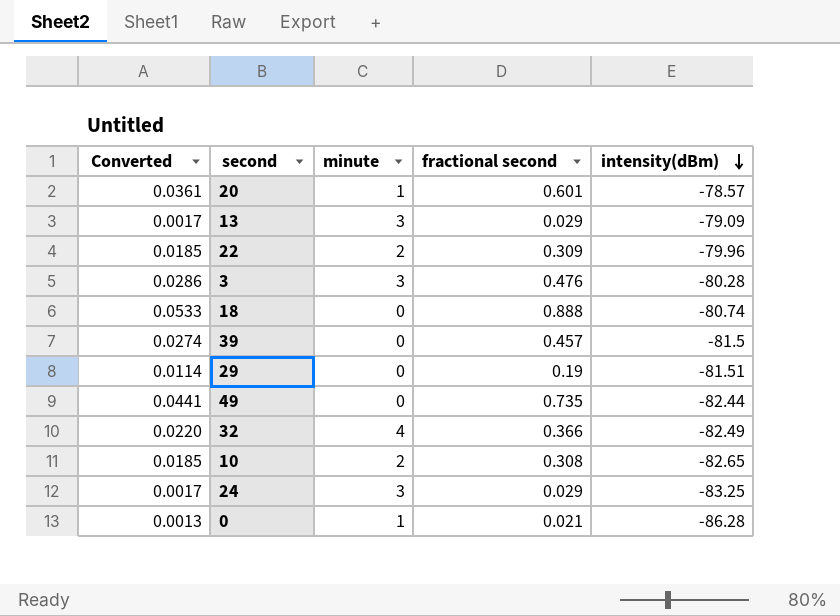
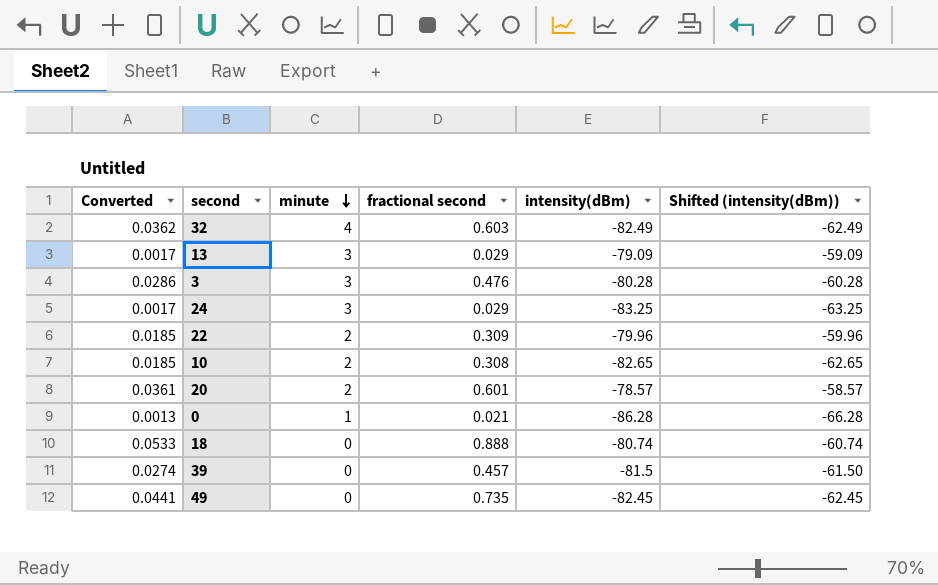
row order: intensity(dBm) descending -> minute descending
column Shifted (intensity(dBm)) | formula: none -> [intensity(dBm)] + 20
row 29: 0.0114 | 0 | 0.19 | -81.51 -> none
32 | Converted: 0.0220 -> 0.0362
32 | fractional second: 0.366 -> 0.603
20 | minute: 1 -> 2
49 | intensity(dBm): -82.44 -> -82.45

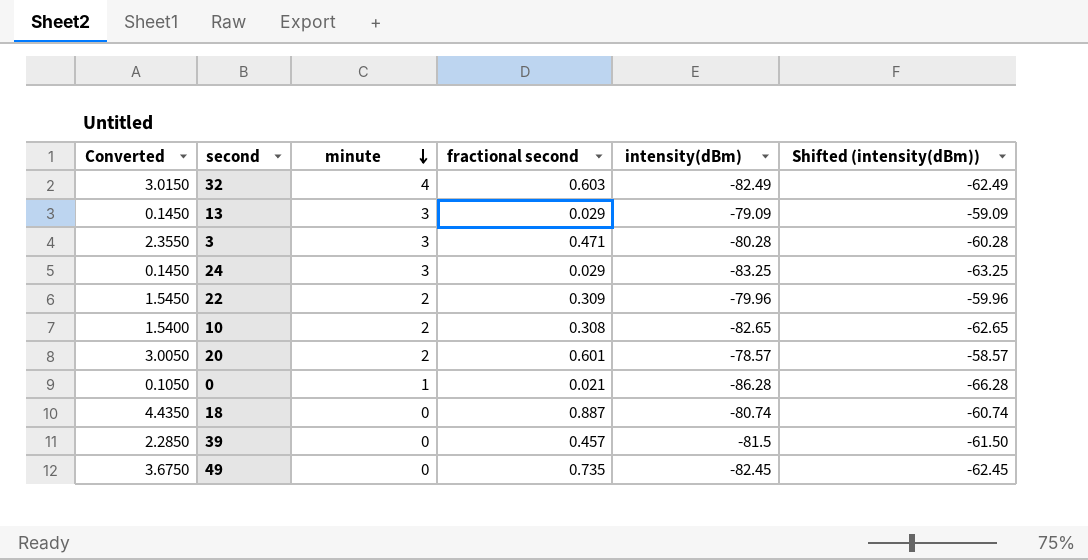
column Converted | formula: [fractional second] * 0.06 -> [fractional second] * 5
3 | fractional second: 0.476 -> 0.471
18 | fractional second: 0.888 -> 0.887

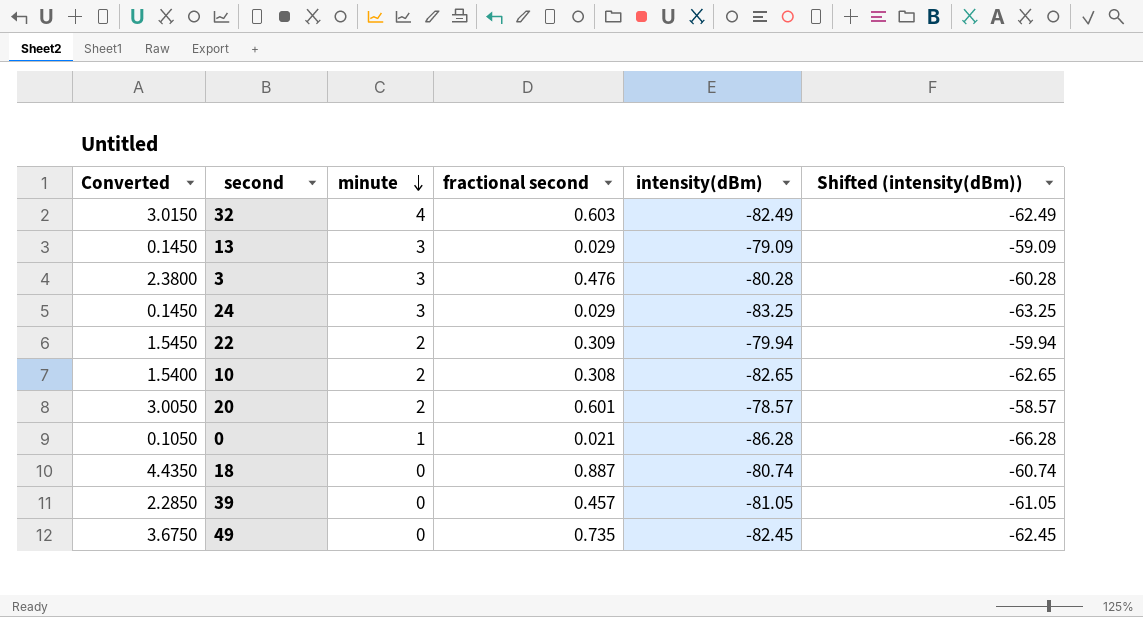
3 | Converted: 2.3550 -> 2.3800
3 | fractional second: 0.471 -> 0.476
22 | intensity(dBm): -79.96 -> -79.94
22 | Shifted (intensity(dBm)): -59.96 -> -59.94
39 | intensity(dBm): -81.5 -> -81.05
39 | Shifted (intensity(dBm)): -61.50 -> -61.05

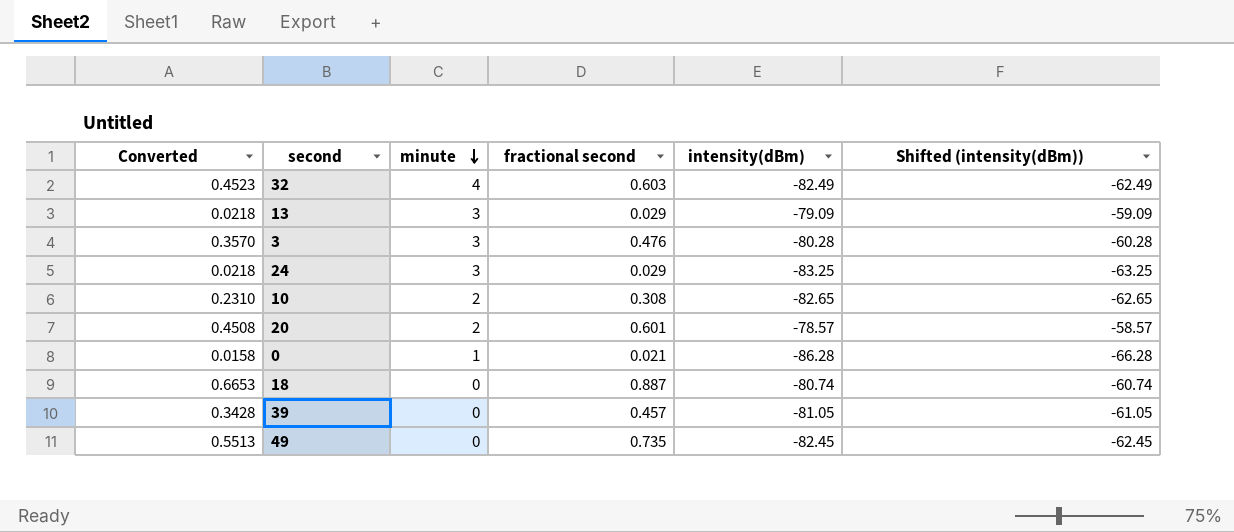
column Converted | formula: [fractional second] * 5 -> [fractional second] * 0.75
row 22: 1.5450 | 2 | 0.309 | -79.94 | -59.94 -> none

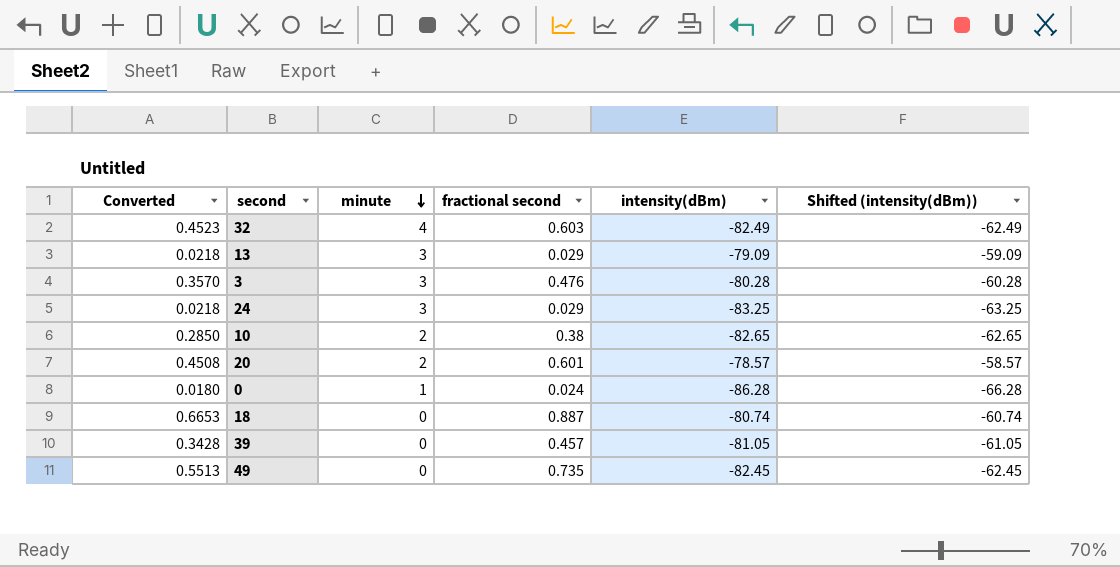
10 | Converted: 0.2310 -> 0.2850
10 | fractional second: 0.308 -> 0.38
0 | Converted: 0.0158 -> 0.0180
0 | fractional second: 0.021 -> 0.024

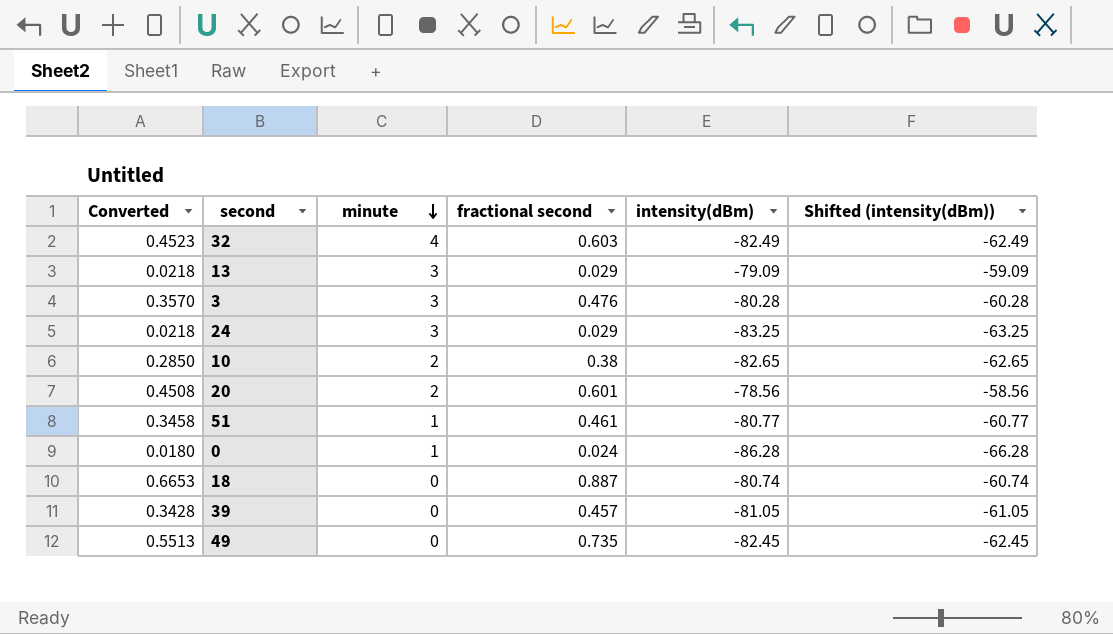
20 | intensity(dBm): -78.57 -> -78.56
20 | Shifted (intensity(dBm)): -58.57 -> -58.56
row 51: none -> 0.3458 | 1 | 0.461 | -80.77 | -60.77

